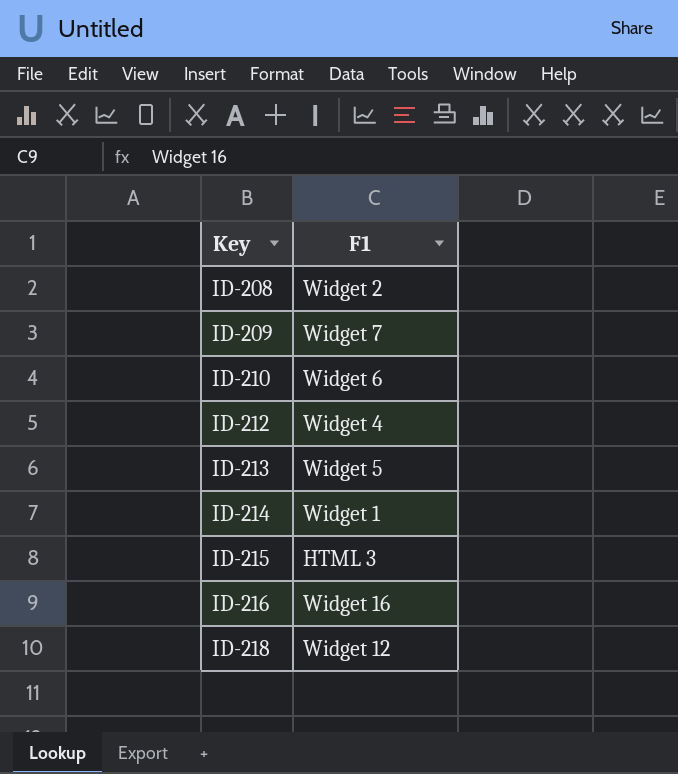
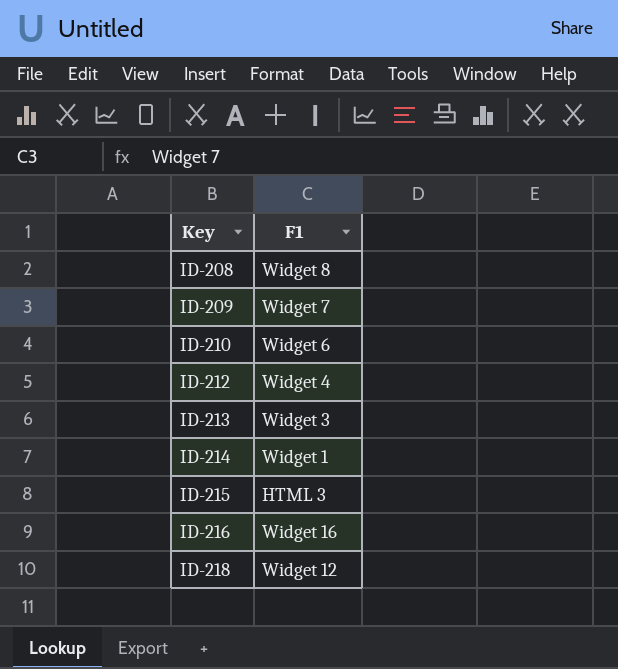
ID-208 | F1: Widget 2 -> Widget 8
ID-213 | F1: Widget 5 -> Widget 3

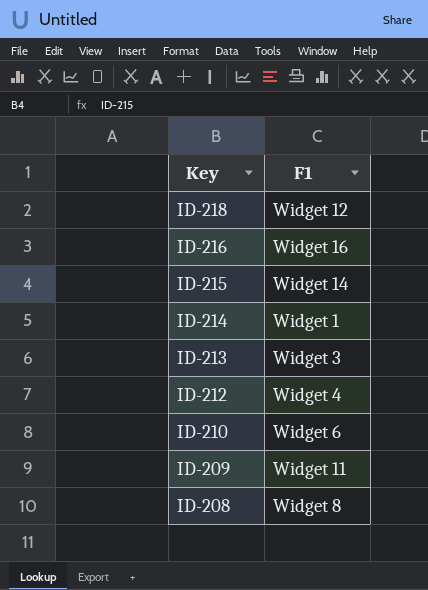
row order: Key ascending -> Key descending
ID-215 | F1: HTML 3 -> Widget 14
ID-209 | F1: Widget 7 -> Widget 11

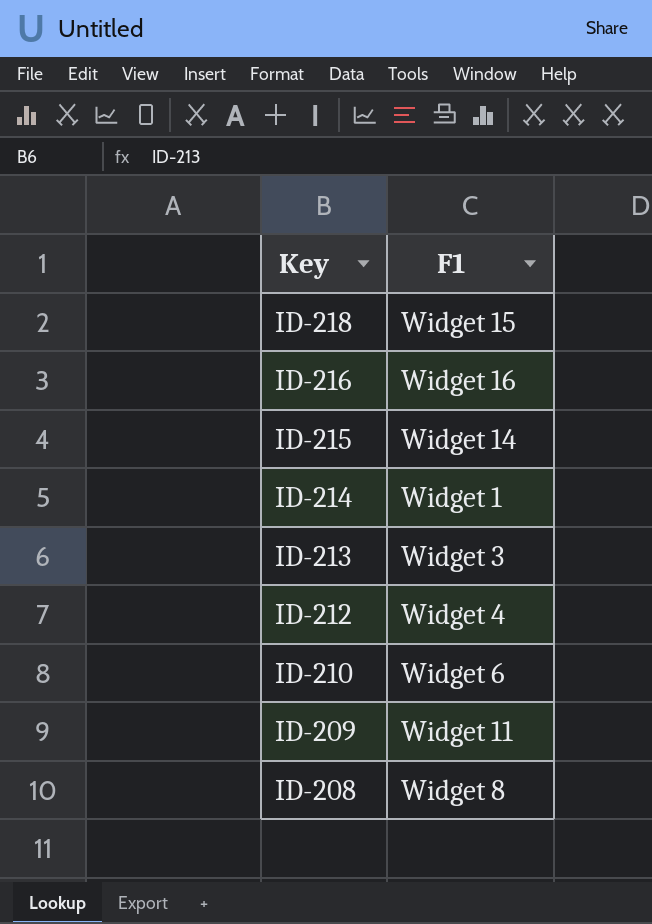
ID-218 | F1: Widget 12 -> Widget 15

